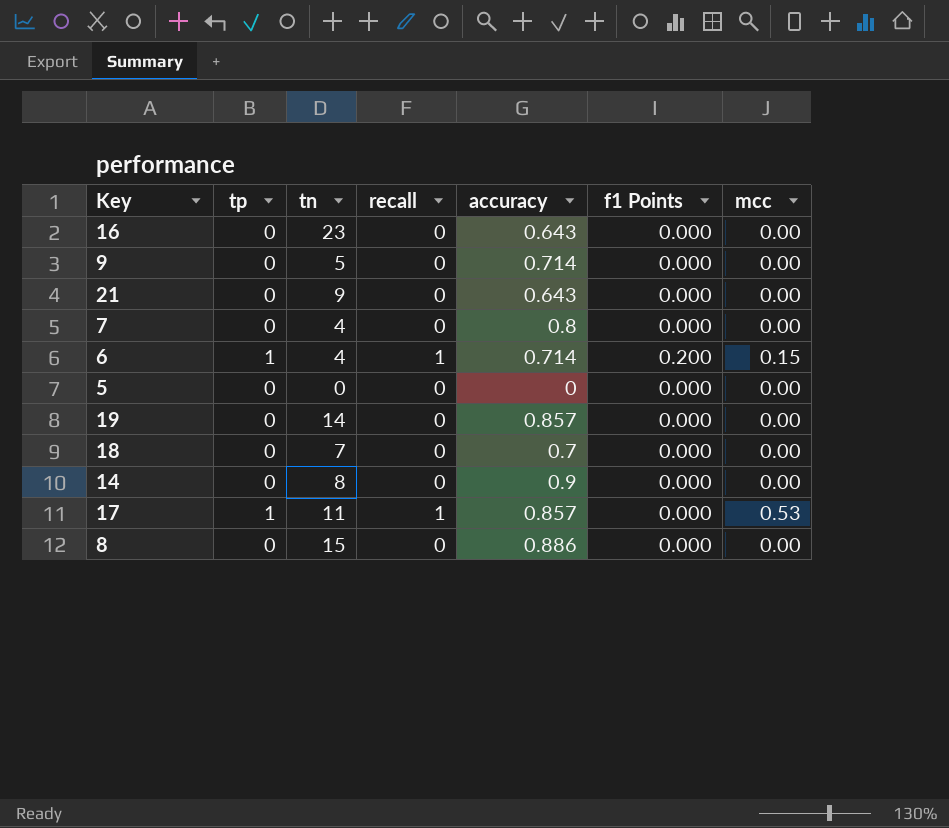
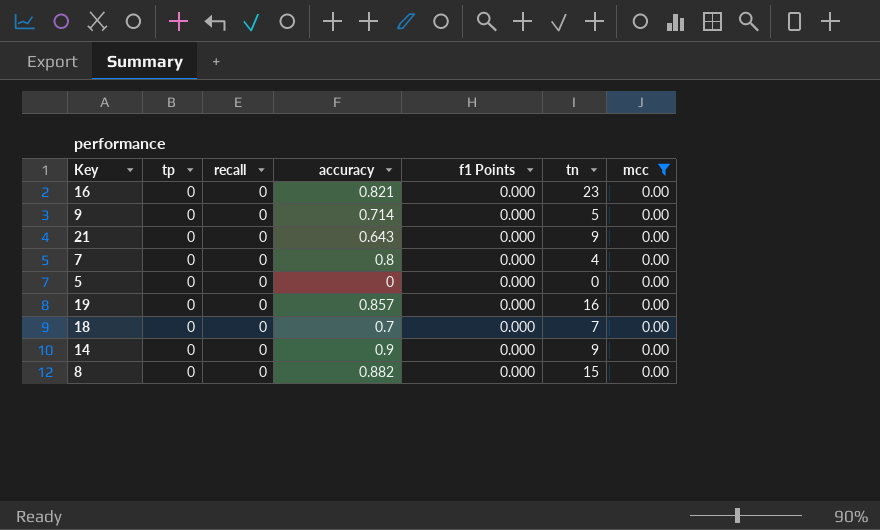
filter: none -> mcc = 0.00
column tn | position: 3 -> 6
16 | accuracy: 0.643 -> 0.821
19 | tn: 14 -> 16
14 | tn: 8 -> 9
8 | accuracy: 0.886 -> 0.882

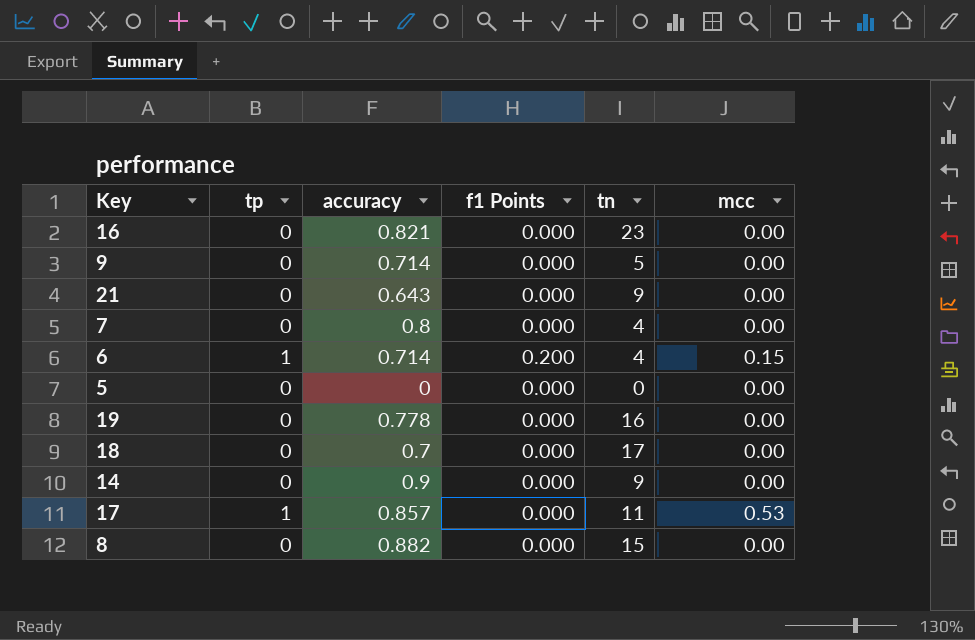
filter: mcc = 0.00 -> none
column recall | position: 3 -> none
19 | accuracy: 0.857 -> 0.778
18 | tn: 7 -> 17

